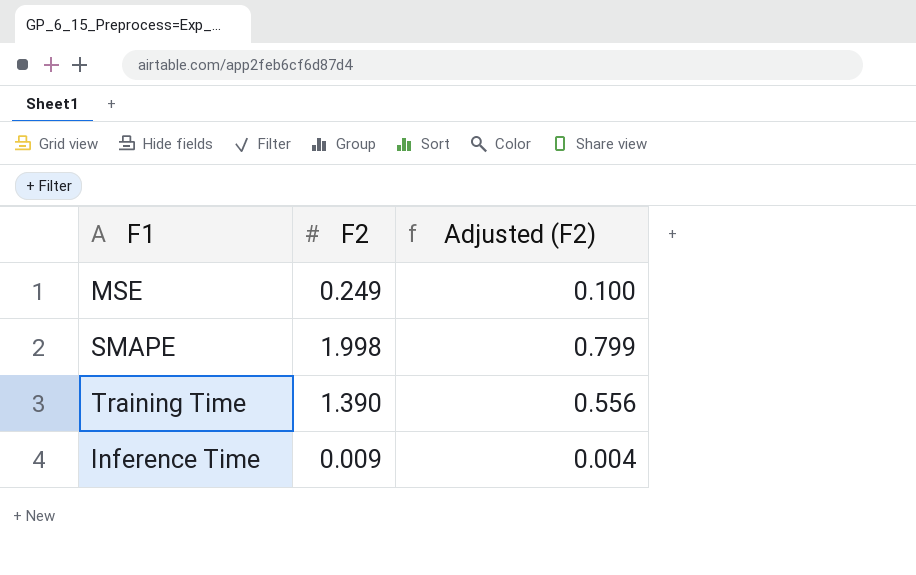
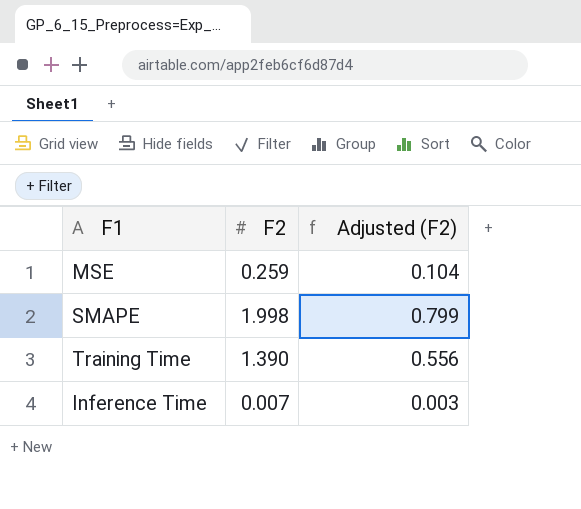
MSE | F2: 0.249 -> 0.259
MSE | Adjusted (F2): 0.100 -> 0.104
Inference Time | F2: 0.009 -> 0.007
Inference Time | Adjusted (F2): 0.004 -> 0.003

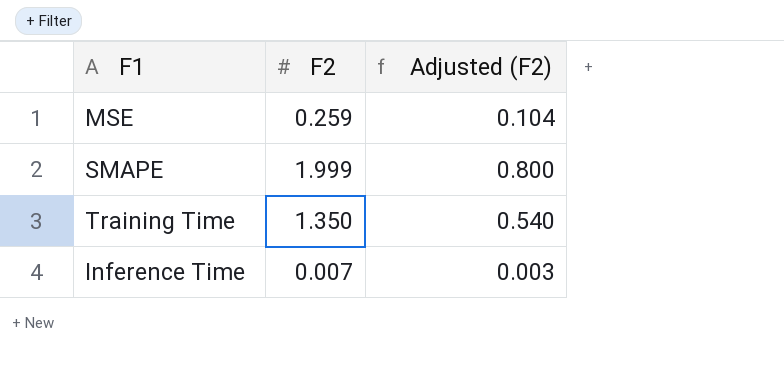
SMAPE | F2: 1.998 -> 1.999
SMAPE | Adjusted (F2): 0.799 -> 0.800
Training Time | F2: 1.390 -> 1.350
Training Time | Adjusted (F2): 0.556 -> 0.540

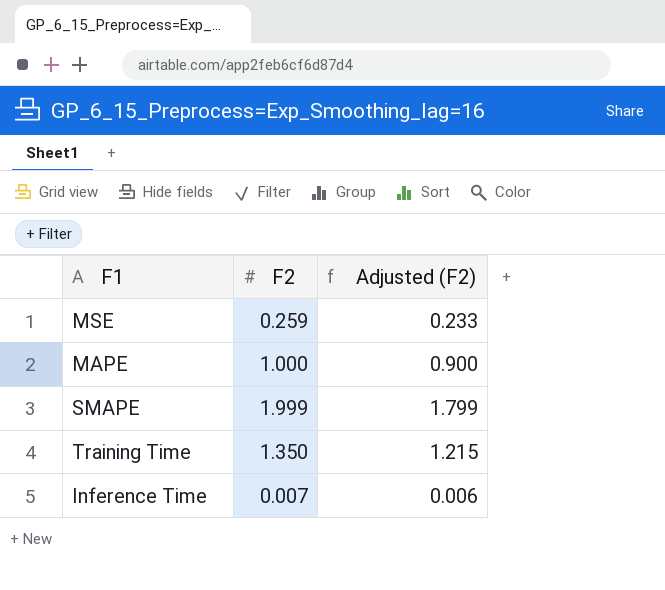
column Adjusted (F2) | formula: [F2] * 0.4 -> [F2] * 0.9
row MAPE: none -> 1.000 | 0.900

